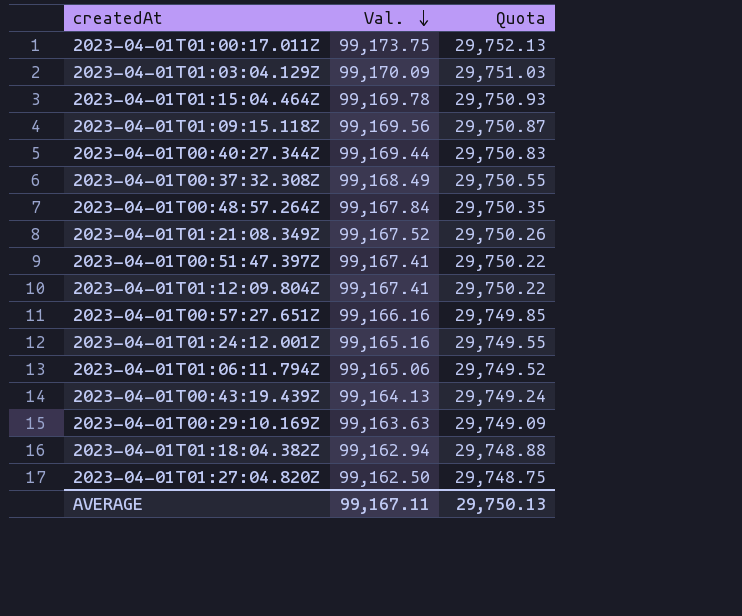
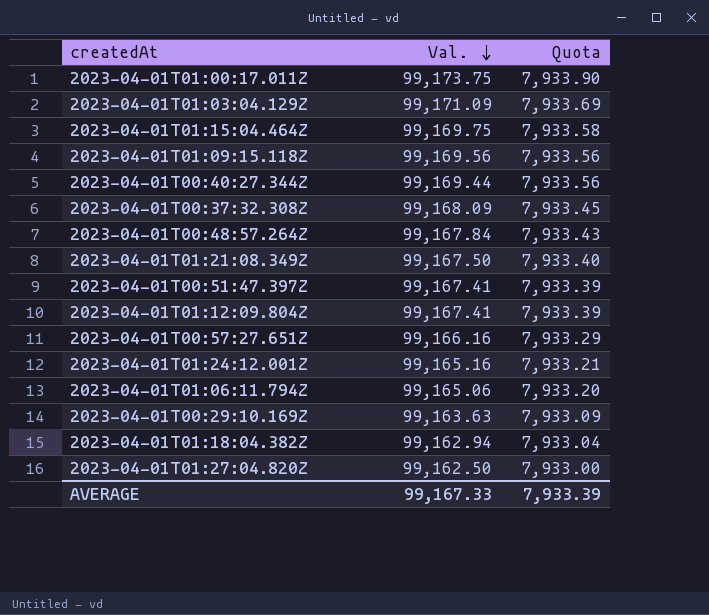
column Quota | formula: [Val.] * 0.3 -> [Val.] * 0.08
row 2023-04-01T00:43:19.439Z: 99,164.13 | 29,749.24 -> none
2023-04-01T01:03:04.129Z | Val.: 99,170.09 -> 99,171.09
2023-04-01T01:15:04.464Z | Val.: 99,169.78 -> 99,169.75
2023-04-01T00:37:32.308Z | Val.: 99,168.49 -> 99,168.09
2023-04-01T01:21:08.349Z | Val.: 99,167.52 -> 99,167.50
AVERAGE | Val.: 99,167.11 -> 99,167.33
AVERAGE | Quota: 29,750.13 -> 7,933.39

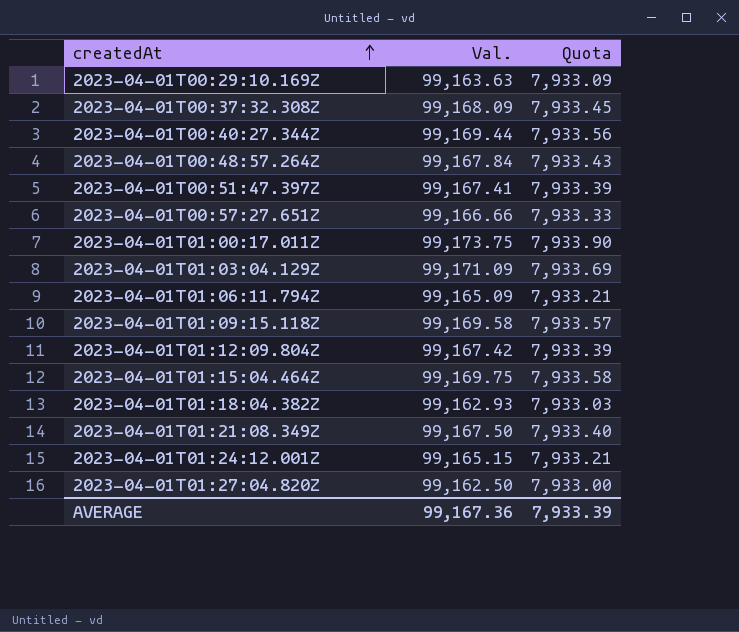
row order: Val. descending -> createdAt ascending
2023-04-01T00:57:27.651Z | Val.: 99,166.16 -> 99,166.66
2023-04-01T00:57:27.651Z | Quota: 7,933.29 -> 7,933.33
2023-04-01T01:06:11.794Z | Val.: 99,165.06 -> 99,165.09
2023-04-01T01:06:11.794Z | Quota: 7,933.20 -> 7,933.21
2023-04-01T01:09:15.118Z | Val.: 99,169.56 -> 99,169.58
2023-04-01T01:09:15.118Z | Quota: 7,933.56 -> 7,933.57
2023-04-01T01:12:09.804Z | Val.: 99,167.41 -> 99,167.42
2023-04-01T01:18:04.382Z | Val.: 99,162.94 -> 99,162.93
2023-04-01T01:18:04.382Z | Quota: 7,933.04 -> 7,933.03
2023-04-01T01:24:12.001Z | Val.: 99,165.16 -> 99,165.15
AVERAGE | Val.: 99,167.33 -> 99,167.36

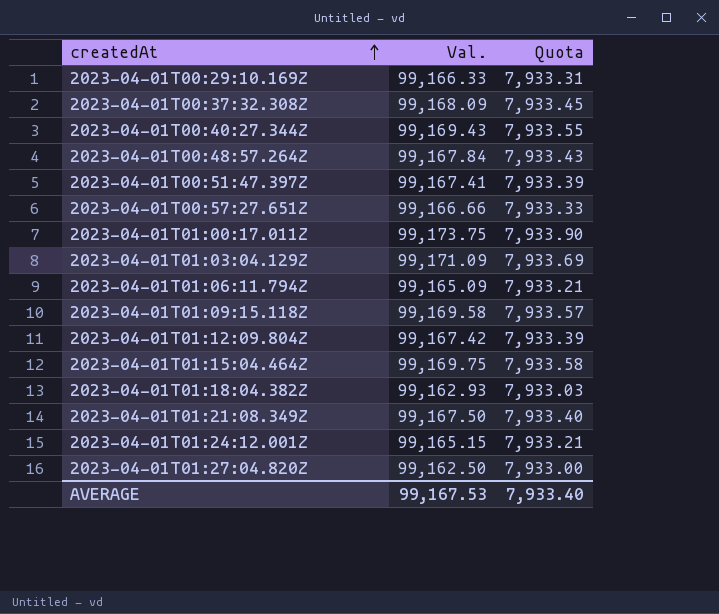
2023-04-01T00:29:10.169Z | Val.: 99,163.63 -> 99,166.33
2023-04-01T00:29:10.169Z | Quota: 7,933.09 -> 7,933.31
2023-04-01T00:40:27.344Z | Val.: 99,169.44 -> 99,169.43
2023-04-01T00:40:27.344Z | Quota: 7,933.56 -> 7,933.55
AVERAGE | Val.: 99,167.36 -> 99,167.53
AVERAGE | Quota: 7,933.39 -> 7,933.40

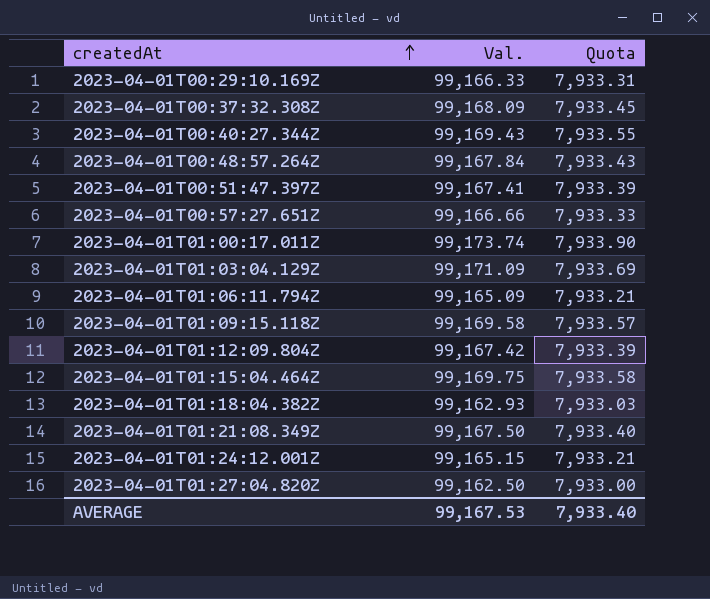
2023-04-01T01:00:17.011Z | Val.: 99,173.75 -> 99,173.74

